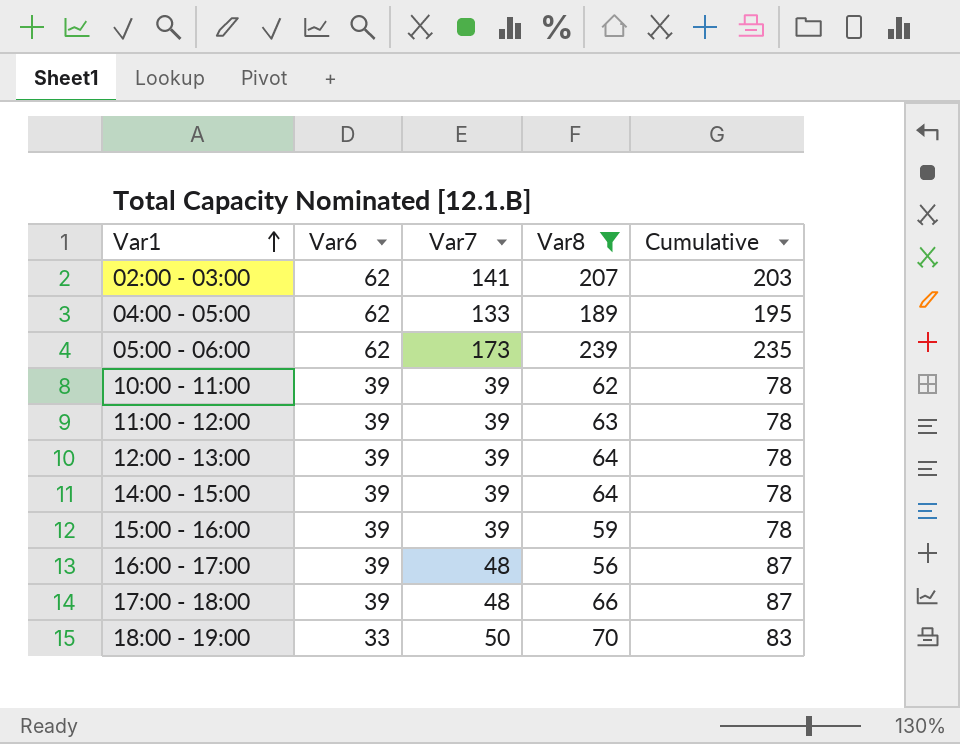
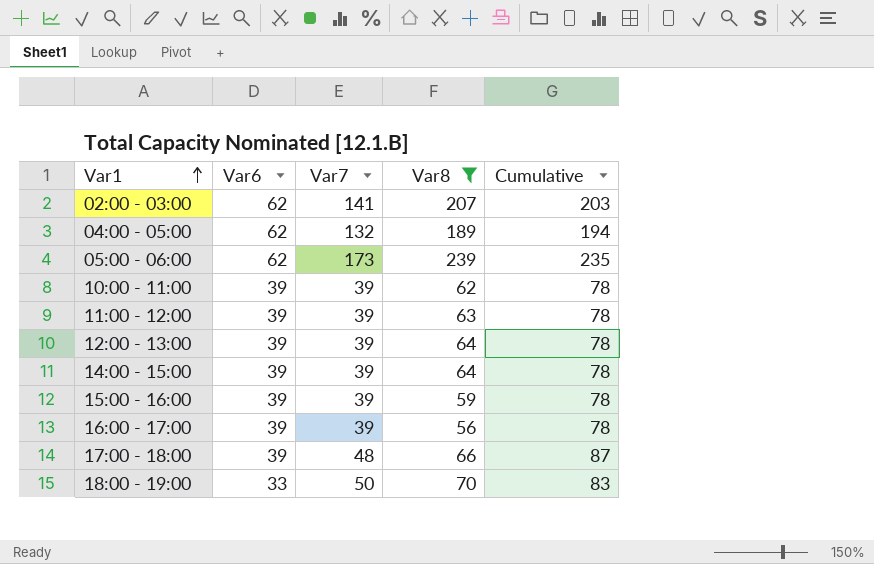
04:00 - 05:00 | Var7: 133 -> 132
04:00 - 05:00 | Cumulative: 195 -> 194
16:00 - 17:00 | Var7: 48 -> 39
16:00 - 17:00 | Cumulative: 87 -> 78

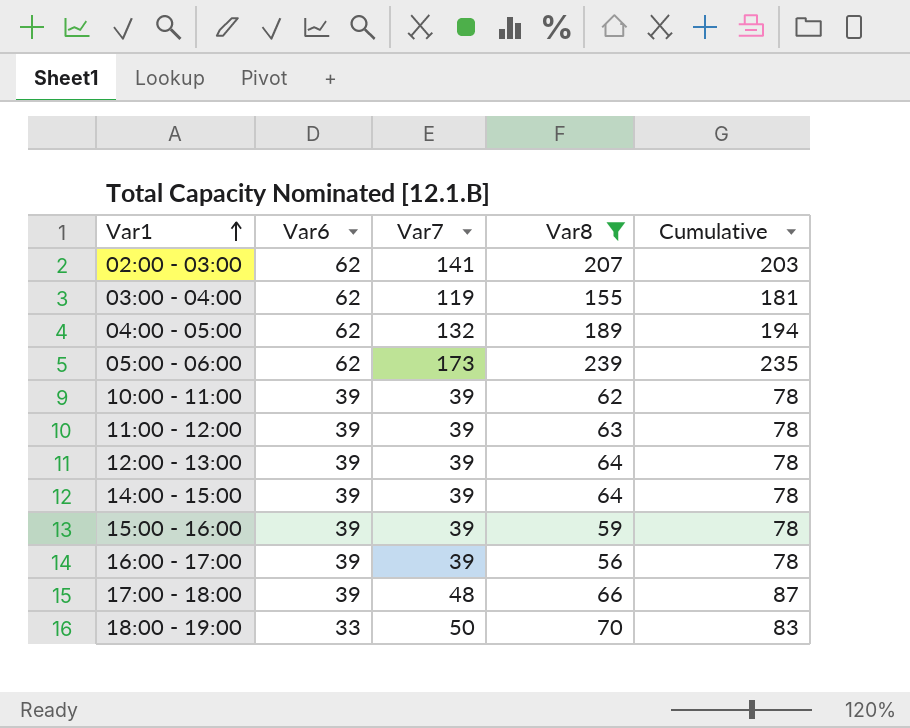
row 03:00 - 04:00: none -> 62 | 119 | 155 | 181

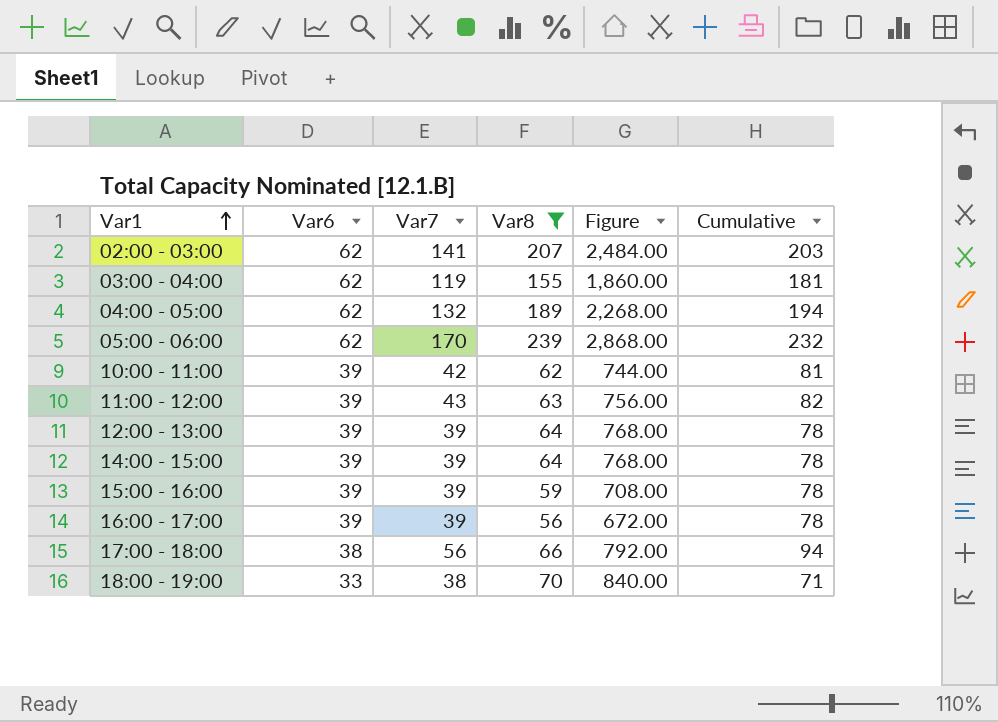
column Figure | formula: none -> [Var8] * 12
05:00 - 06:00 | Var7: 173 -> 170
05:00 - 06:00 | Cumulative: 235 -> 232
10:00 - 11:00 | Var7: 39 -> 42
10:00 - 11:00 | Cumulative: 78 -> 81
11:00 - 12:00 | Var7: 39 -> 43
11:00 - 12:00 | Cumulative: 78 -> 82
17:00 - 18:00 | Var6: 39 -> 38
17:00 - 18:00 | Var7: 48 -> 56
17:00 - 18:00 | Cumulative: 87 -> 94
18:00 - 19:00 | Var7: 50 -> 38
18:00 - 19:00 | Cumulative: 83 -> 71

